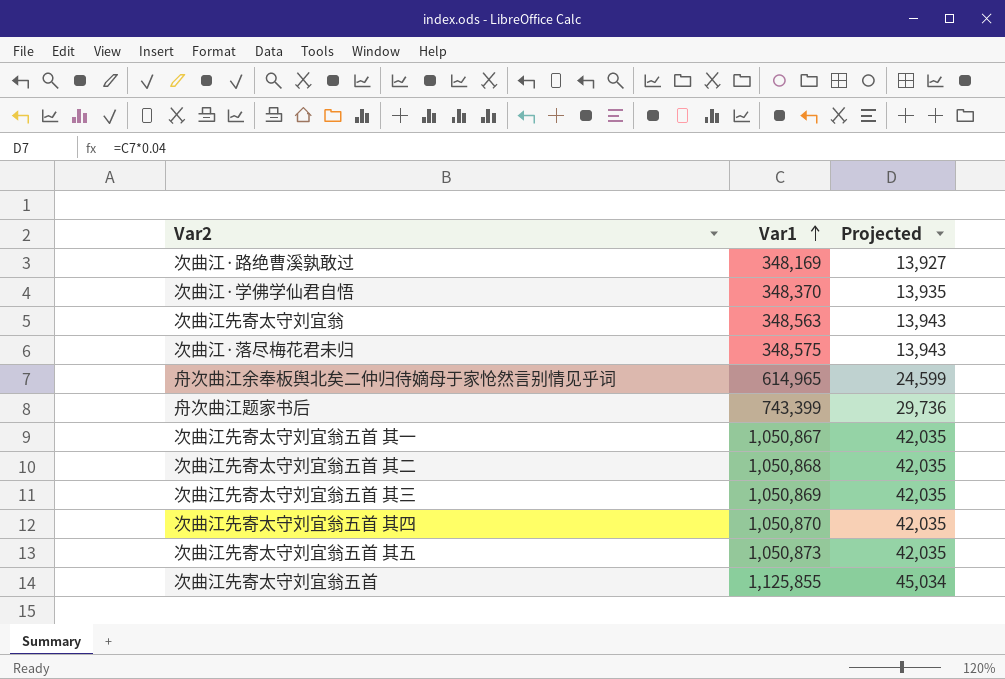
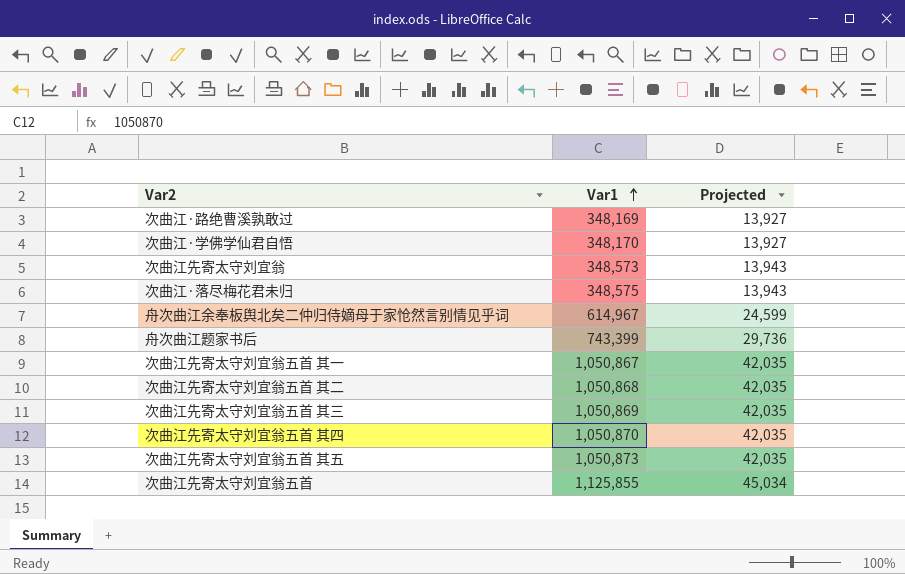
次曲江·学佛学仙君自悟 | Var1: 348,370 -> 348,170
次曲江·学佛学仙君自悟 | Projected: 13,935 -> 13,927
次曲江先寄太守刘宜翁 | Var1: 348,563 -> 348,573
舟次曲江余奉板舆北矣二仲归侍嫡母于家怆然言别情见乎词 | Var1: 614,965 -> 614,967

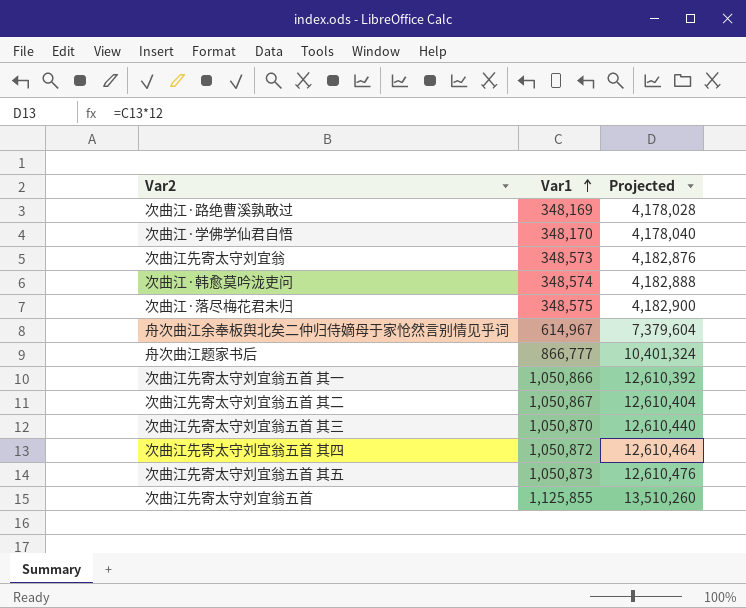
column Projected | formula: [Var1] * 0.04 -> [Var1] * 12
row 次曲江·韩愈莫吟泷吏问: none -> 348,574 | 4,182,888
舟次曲江题家书后 | Var1: 743,399 -> 866,777
次曲江先寄太守刘宜翁五首 其一 | Var1: 1,050,867 -> 1,050,866
次曲江先寄太守刘宜翁五首 其二 | Var1: 1,050,868 -> 1,050,867
次曲江先寄太守刘宜翁五首 其三 | Var1: 1,050,869 -> 1,050,870
次曲江先寄太守刘宜翁五首 其四 | Var1: 1,050,870 -> 1,050,872

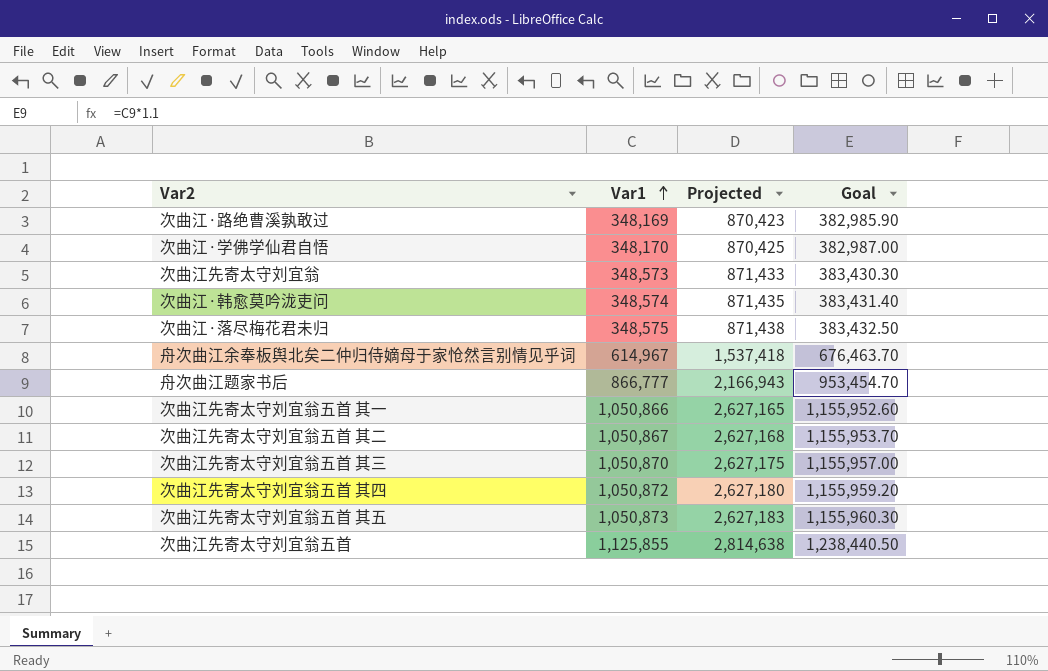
column Projected | formula: [Var1] * 12 -> [Var1] * 2.5
column Goal | formula: none -> [Var1] * 1.1

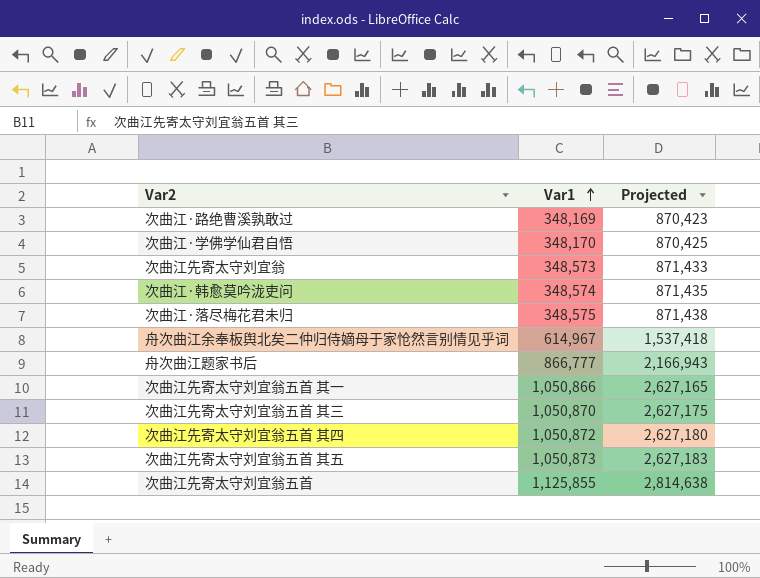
column Goal | formula: [Var1] * 1.1 -> none
row 次曲江先寄太守刘宜翁五首 其二: 1,050,867 | 2,627,168 | 1,155,953.70 -> none

